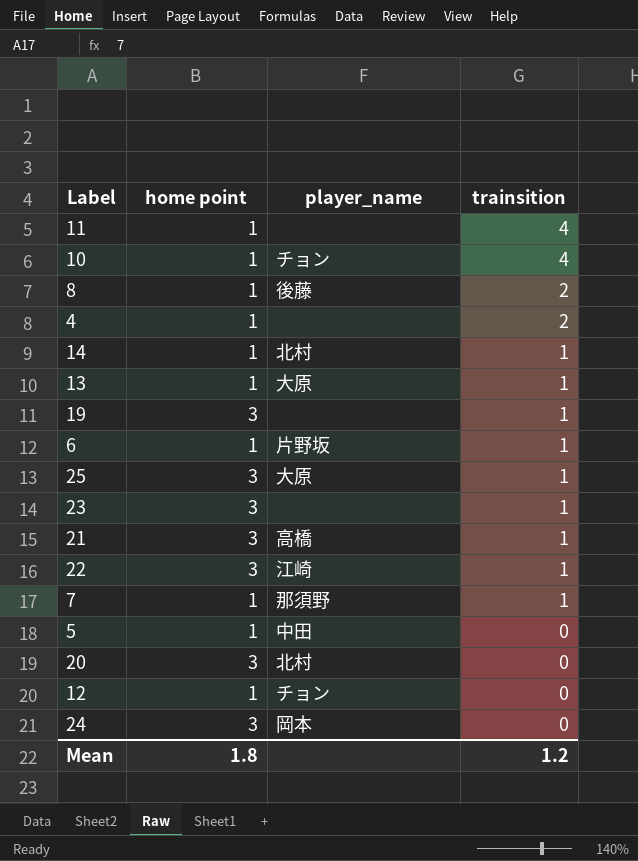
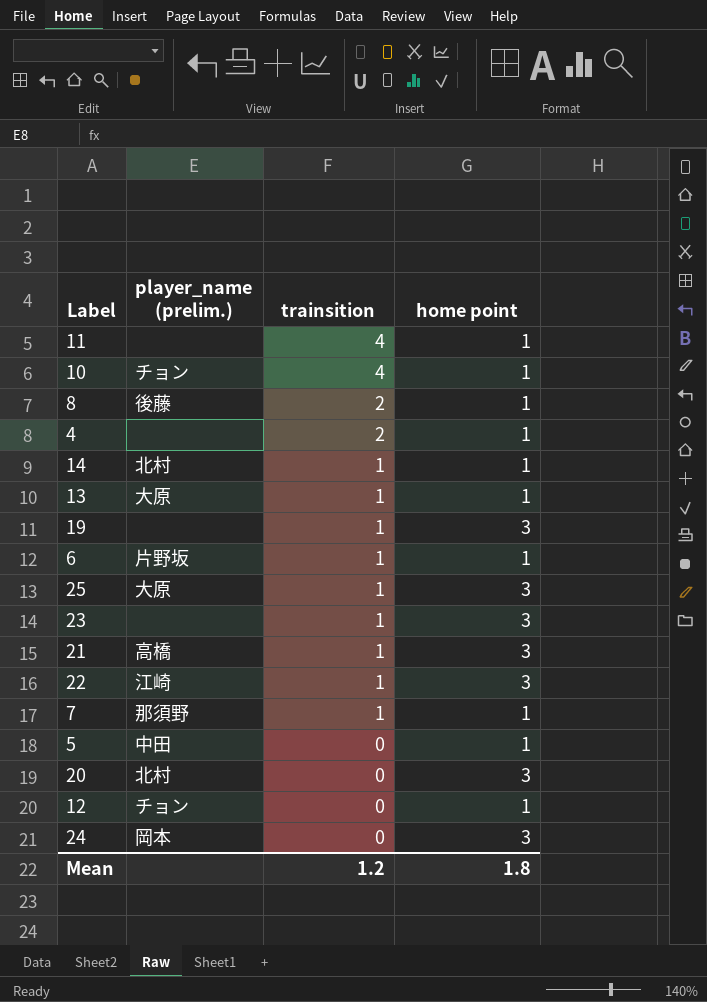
column name: player_name -> player_name (prelim.)
column home point | position: 2 -> 4

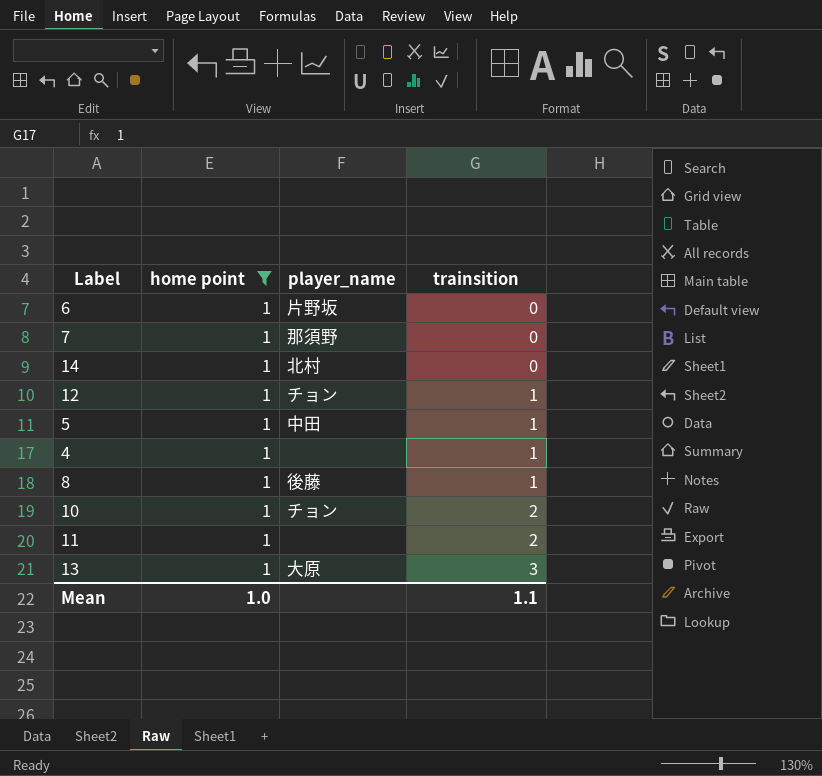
filter: none -> home point = 1
row order: trainsition descending -> trainsition ascending
column home point | position: 4 -> 2
column name: player_name (prelim.) -> player_name
6 | trainsition: 1 -> 0
7 | trainsition: 1 -> 0
14 | trainsition: 1 -> 0
12 | trainsition: 0 -> 1
5 | trainsition: 0 -> 1
4 | trainsition: 2 -> 1
8 | trainsition: 2 -> 1
10 | trainsition: 4 -> 2
11 | trainsition: 4 -> 2
13 | trainsition: 1 -> 3
Mean | home point: 1.8 -> 1.0
Mean | trainsition: 1.2 -> 1.1

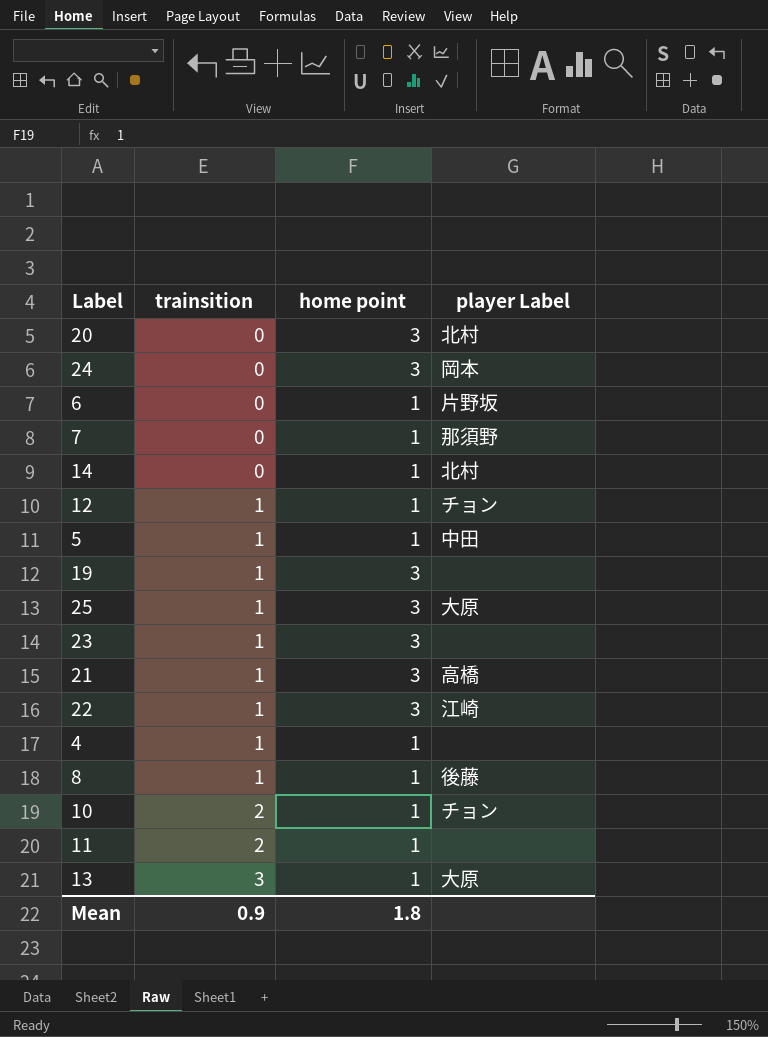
filter: home point = 1 -> none
column trainsition | position: 4 -> 2
column name: player_name -> player Label
Mean | trainsition: 1.1 -> 0.9
Mean | home point: 1.0 -> 1.8

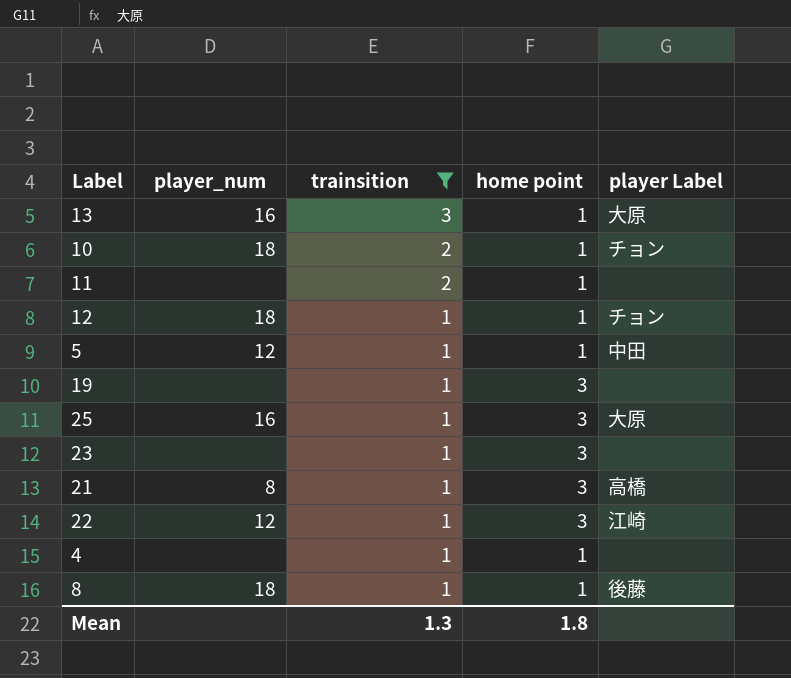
filter: none -> trainsition != 0
row order: trainsition ascending -> trainsition descending
column player_num | position: none -> 2
Mean | trainsition: 0.9 -> 1.3

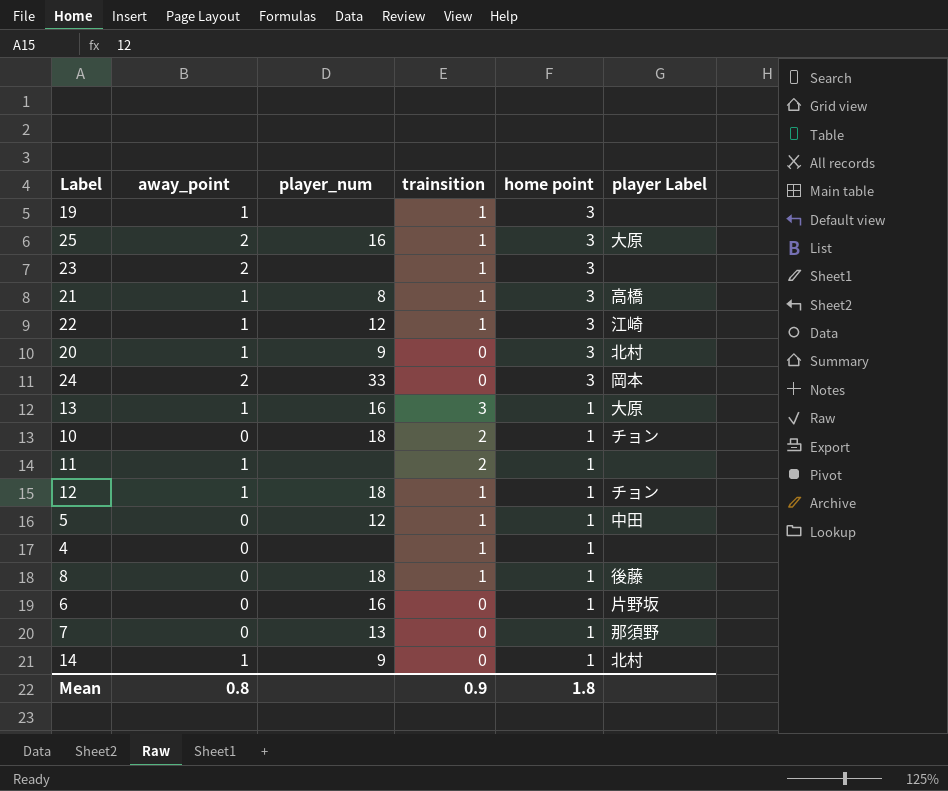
filter: trainsition != 0 -> none
row order: trainsition descending -> home point descending
column away_point | position: none -> 2
Mean | trainsition: 1.3 -> 0.9

